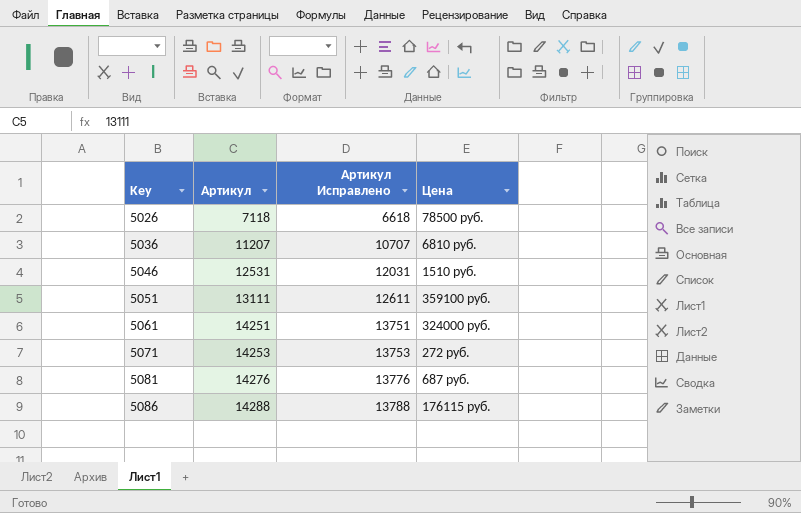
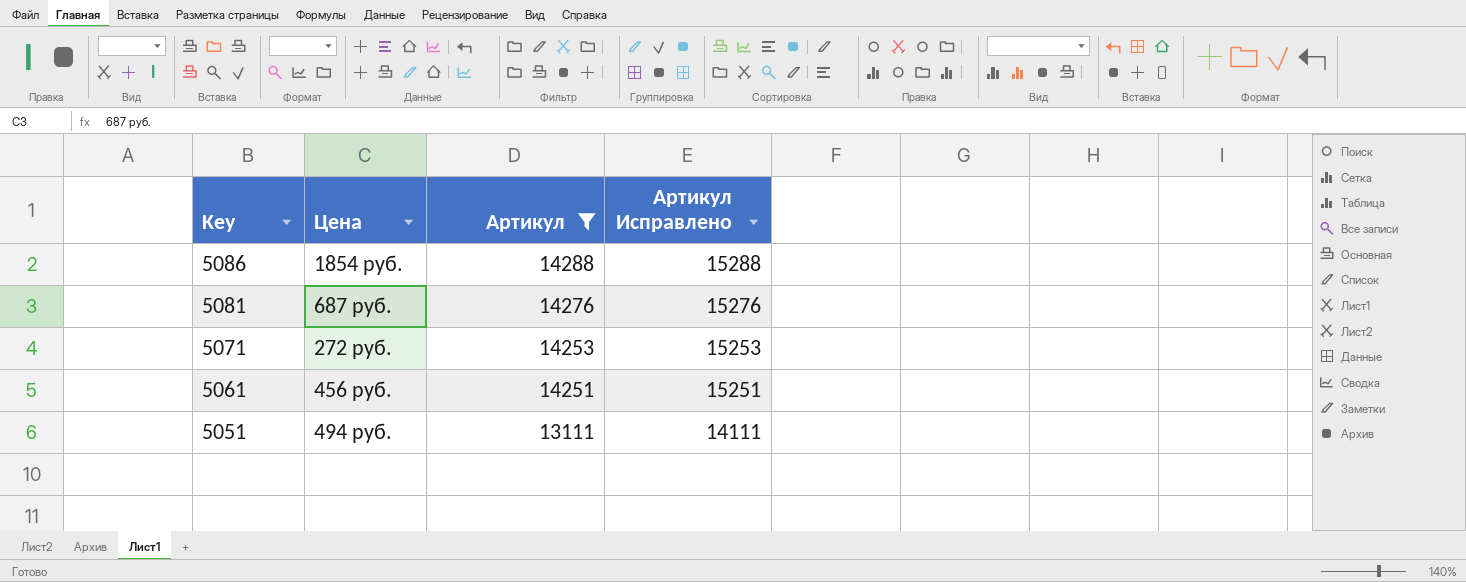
filter: none -> Артикул >= 13111
row order: Key ascending -> Key descending
column Цена | position: 4 -> 2
column Артикул Исправлено | formula: [Артикул] - 500 -> [Артикул] + 1000
5086 | Цена: 176115 руб. -> 1854 руб.
5061 | Цена: 324000 руб. -> 456 руб.
5051 | Цена: 359100 руб. -> 494 руб.

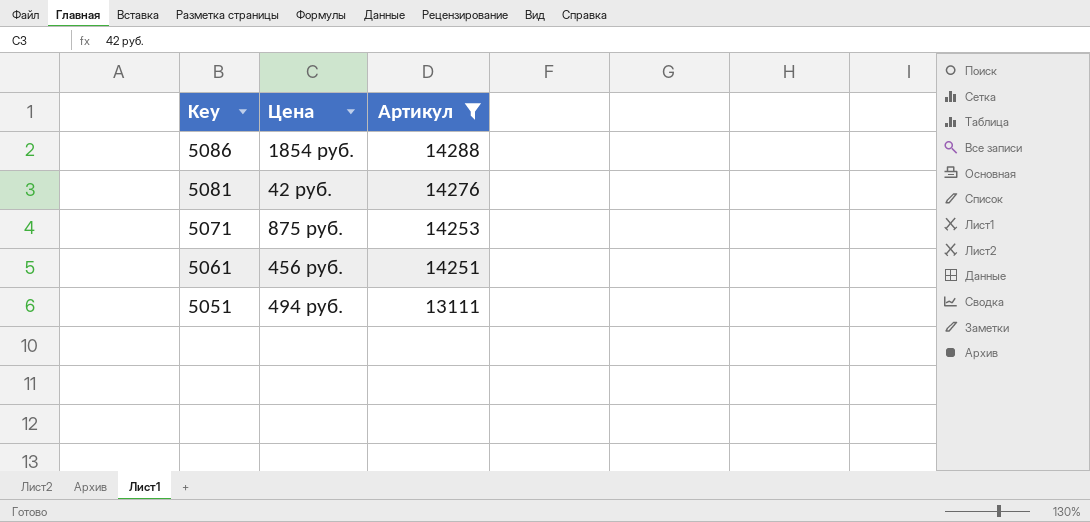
column Артикул Исправлено | formula: [Артикул] + 1000 -> none
5081 | Цена: 687 руб. -> 42 руб.
5071 | Цена: 272 руб. -> 875 руб.

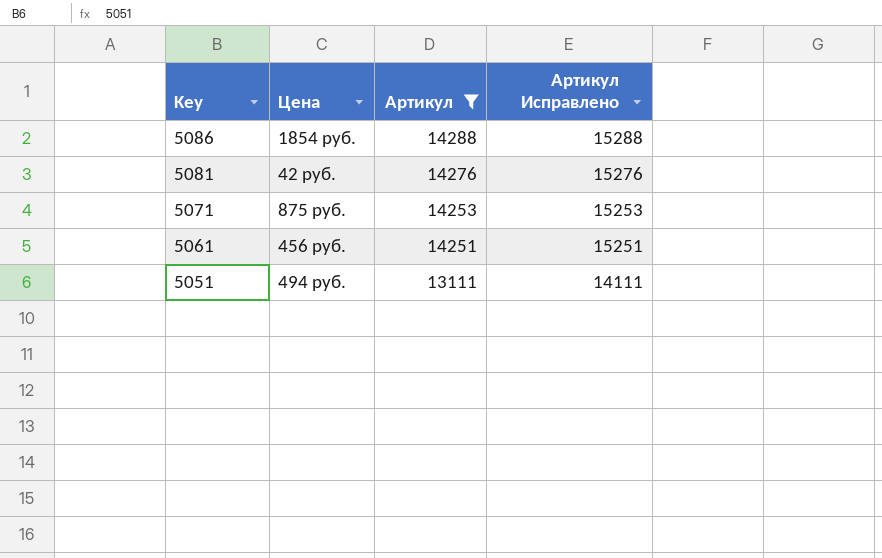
column Артикул Исправлено | formula: none -> [Артикул] + 1000

